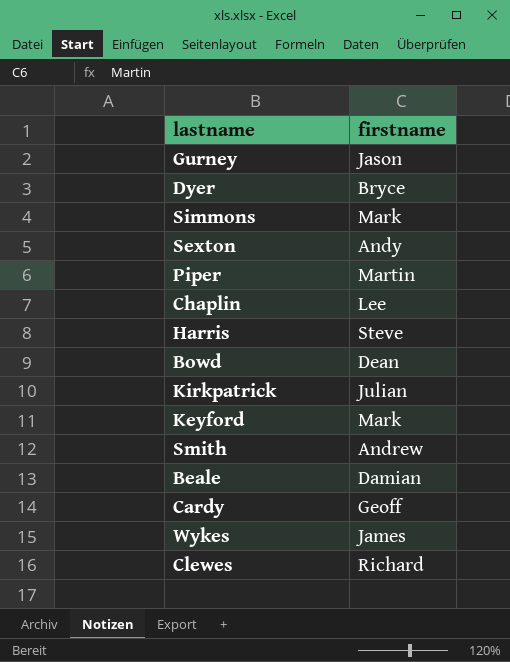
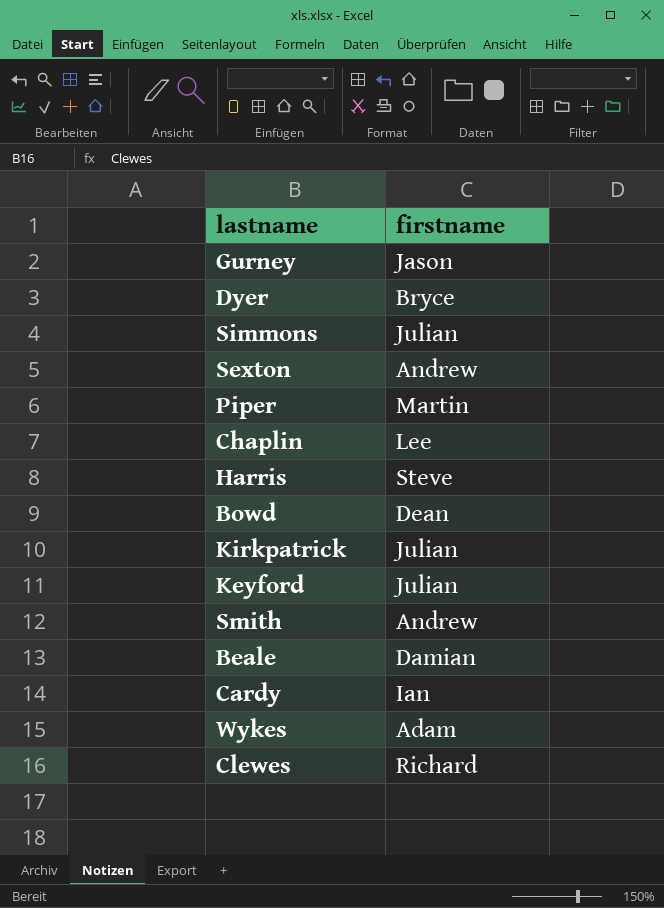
Simmons | firstname: Mark -> Julian
Sexton | firstname: Andy -> Andrew
Keyford | firstname: Mark -> Julian
Cardy | firstname: Geoff -> Ian
Wykes | firstname: James -> Adam

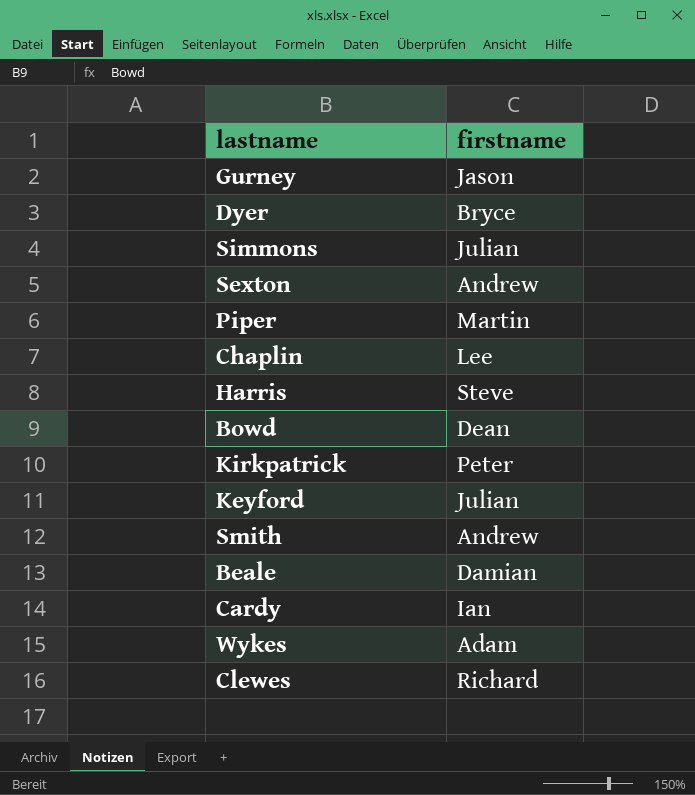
Kirkpatrick | firstname: Julian -> Peter

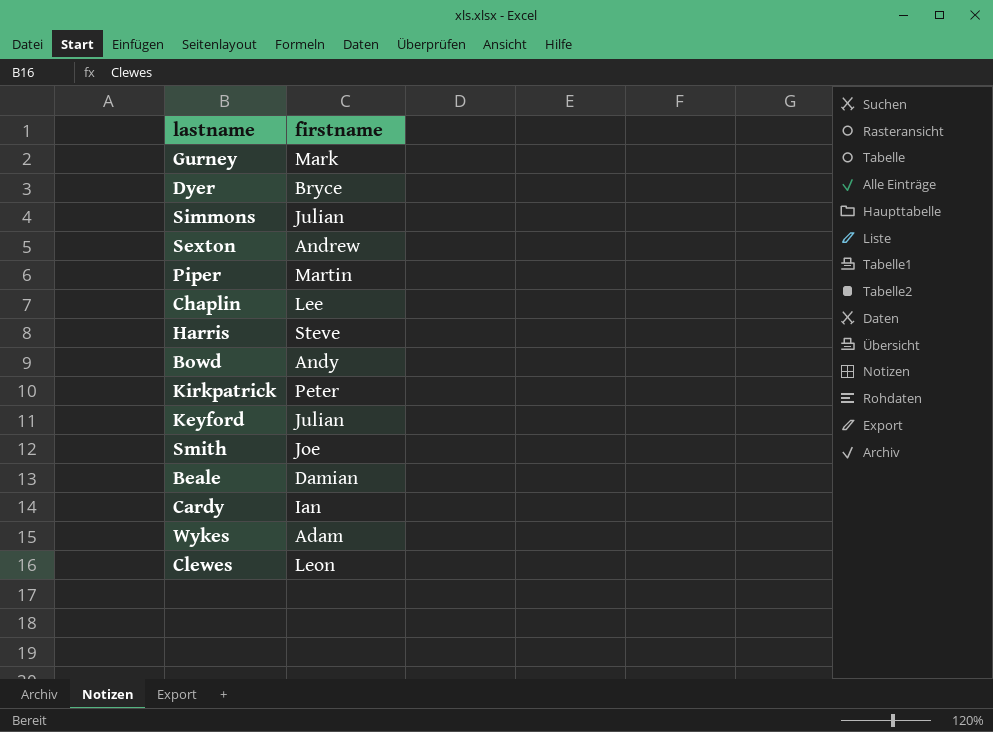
Gurney | firstname: Jason -> Mark
Bowd | firstname: Dean -> Andy
Smith | firstname: Andrew -> Joe
Clewes | firstname: Richard -> Leon

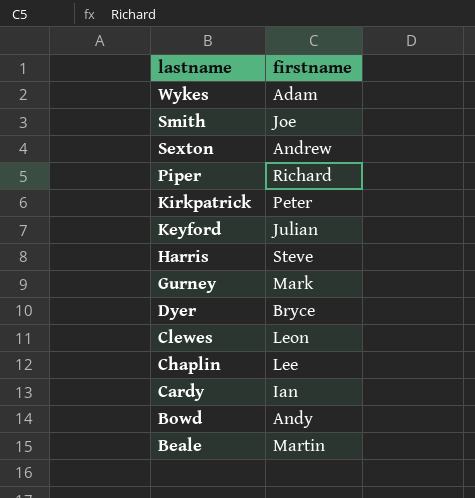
row order: none -> lastname descending
row Simmons: Julian -> none
Piper | firstname: Martin -> Richard
Beale | firstname: Damian -> Martin

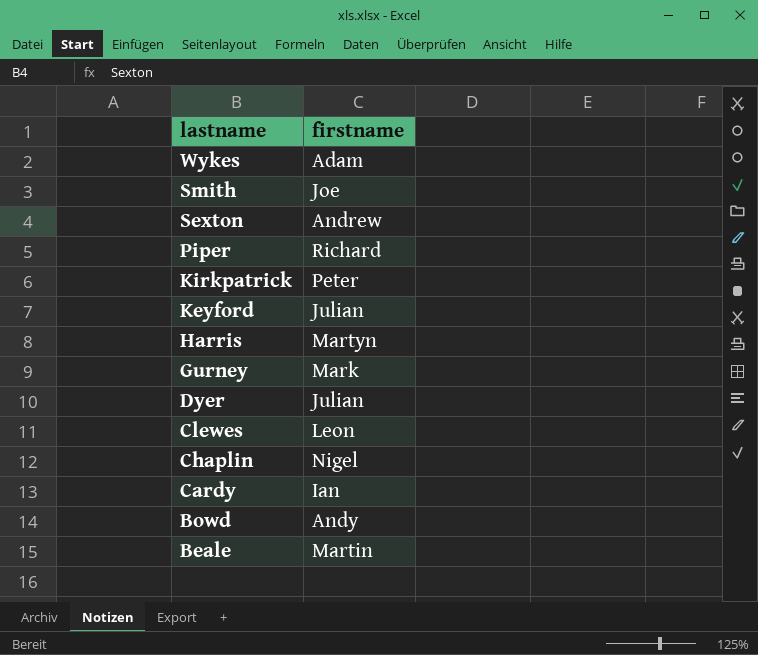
Harris | firstname: Steve -> Martyn
Dyer | firstname: Bryce -> Julian
Chaplin | firstname: Lee -> Nigel

